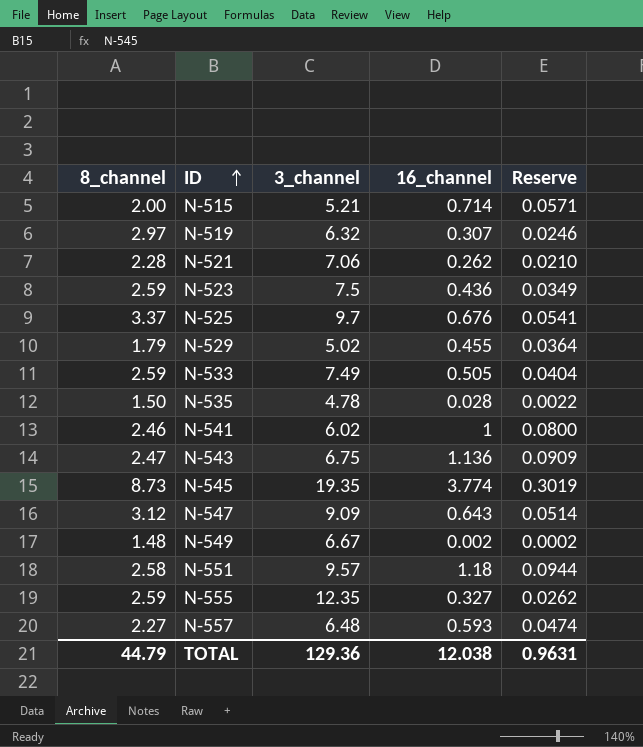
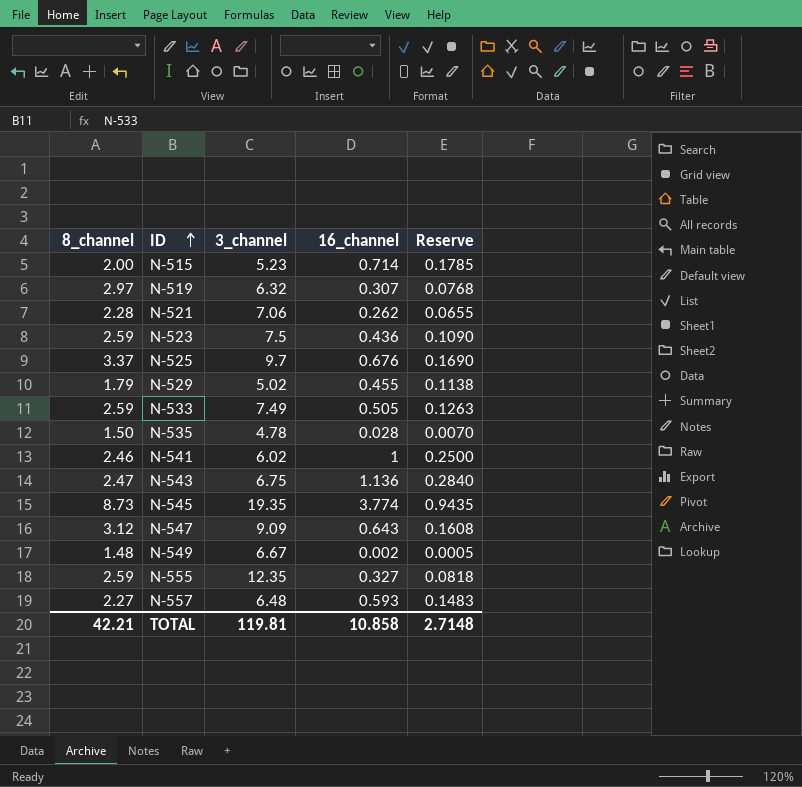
column Reserve | formula: [16_channel] * 0.08 -> [16_channel] * 0.25
row N-551: 2.58 | 9.57 | 1.18 | 0.0944 -> none
N-515 | 3_channel: 5.21 -> 5.23
TOTAL | 8_channel: 44.79 -> 42.21
TOTAL | 3_channel: 129.36 -> 119.81
TOTAL | 16_channel: 12.038 -> 10.858
TOTAL | Reserve: 0.9631 -> 2.7148

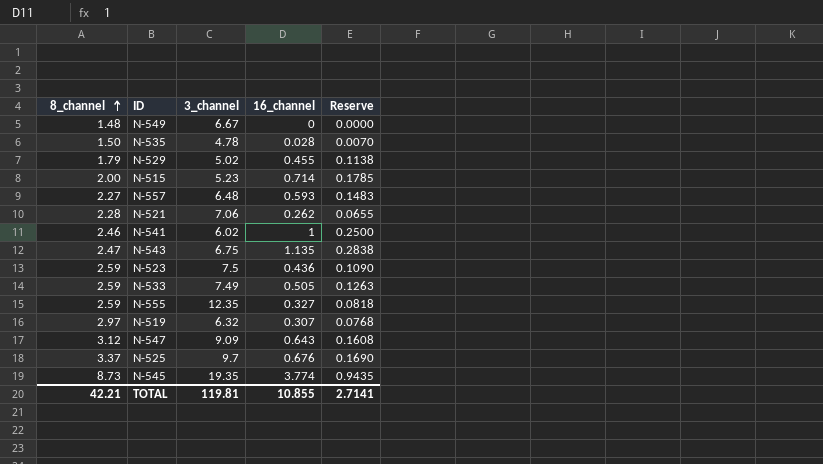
row order: ID ascending -> 8_channel ascending
N-549 | 16_channel: 0.002 -> 0
N-549 | Reserve: 0.0005 -> 0.0000
N-543 | 16_channel: 1.136 -> 1.135
N-543 | Reserve: 0.2840 -> 0.2838
TOTAL | 16_channel: 10.858 -> 10.855
TOTAL | Reserve: 2.7148 -> 2.7141

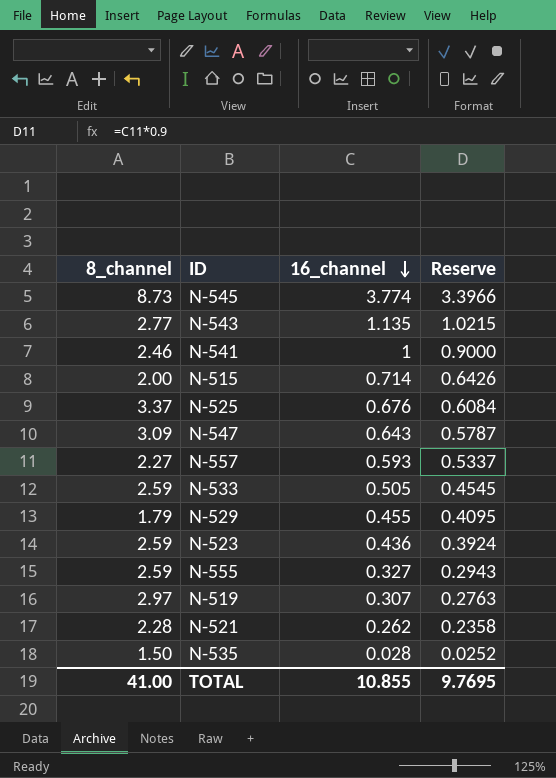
row order: 8_channel ascending -> 16_channel descending
column 3_channel | position: 3 -> none
column Reserve | formula: [16_channel] * 0.25 -> [16_channel] * 0.9
row N-549: 1.48 | 6.67 | 0 | 0.0000 -> none
N-543 | 8_channel: 2.47 -> 2.77
N-547 | 8_channel: 3.12 -> 3.09
TOTAL | 8_channel: 42.21 -> 41.00
TOTAL | Reserve: 2.7141 -> 9.7695

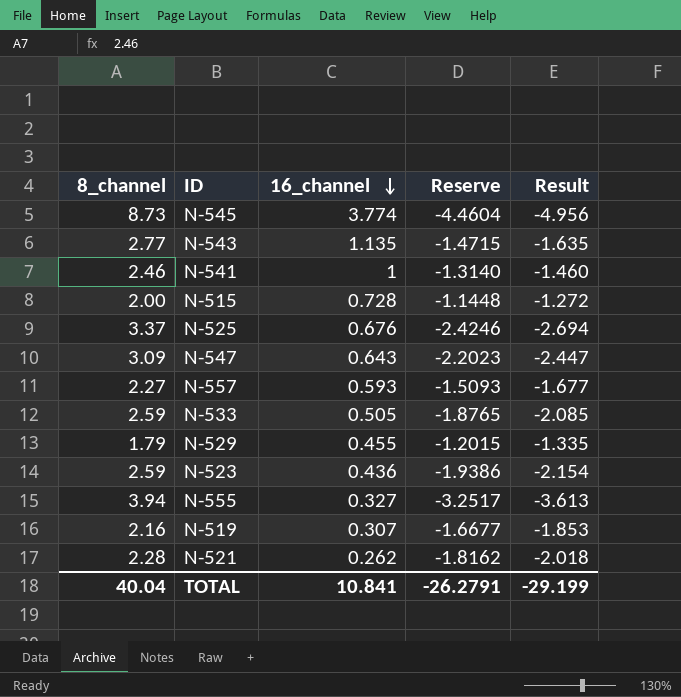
column Reserve | formula: [16_channel] * 0.9 -> [Result] * 0.9
column Result | formula: none -> [16_channel] - [8_channel]
row N-535: 1.50 | 0.028 | 0.0252 -> none
N-515 | 16_channel: 0.714 -> 0.728
N-555 | 8_channel: 2.59 -> 3.94
N-519 | 8_channel: 2.97 -> 2.16
TOTAL | 8_channel: 41.00 -> 40.04
TOTAL | 16_channel: 10.855 -> 10.841
TOTAL | Reserve: 9.7695 -> -26.2791

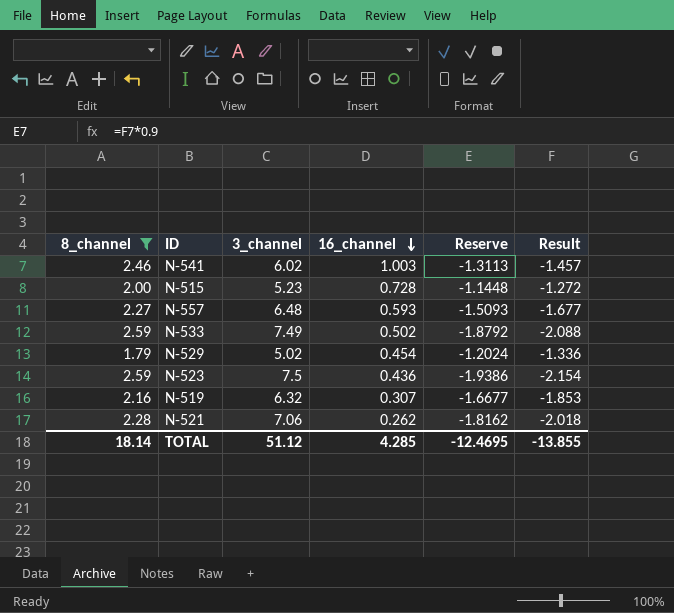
filter: none -> 8_channel <= 2.59
column 3_channel | position: none -> 3
N-541 | 16_channel: 1 -> 1.003
N-541 | Reserve: -1.3140 -> -1.3113
N-541 | Result: -1.460 -> -1.457
N-533 | 16_channel: 0.505 -> 0.502
N-533 | Reserve: -1.8765 -> -1.8792
N-533 | Result: -2.085 -> -2.088
N-529 | 16_channel: 0.455 -> 0.454
N-529 | Reserve: -1.2015 -> -1.2024
N-529 | Result: -1.335 -> -1.336
TOTAL | 8_channel: 40.04 -> 18.14
TOTAL | 16_channel: 10.841 -> 4.285
TOTAL | Reserve: -26.2791 -> -12.4695
TOTAL | Result: -29.199 -> -13.855

